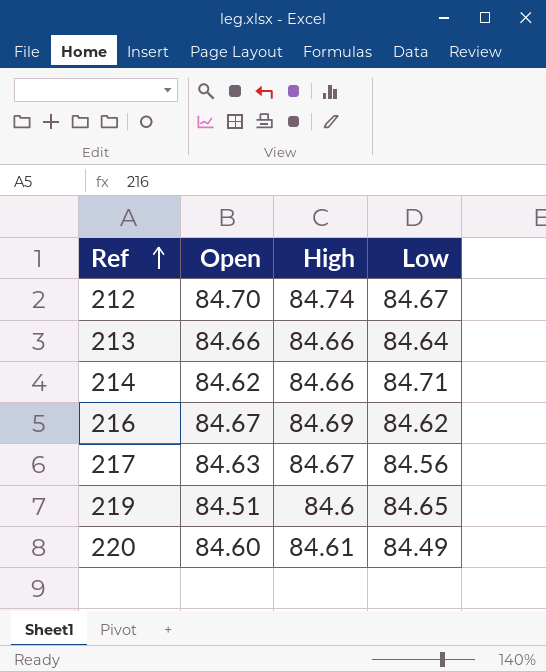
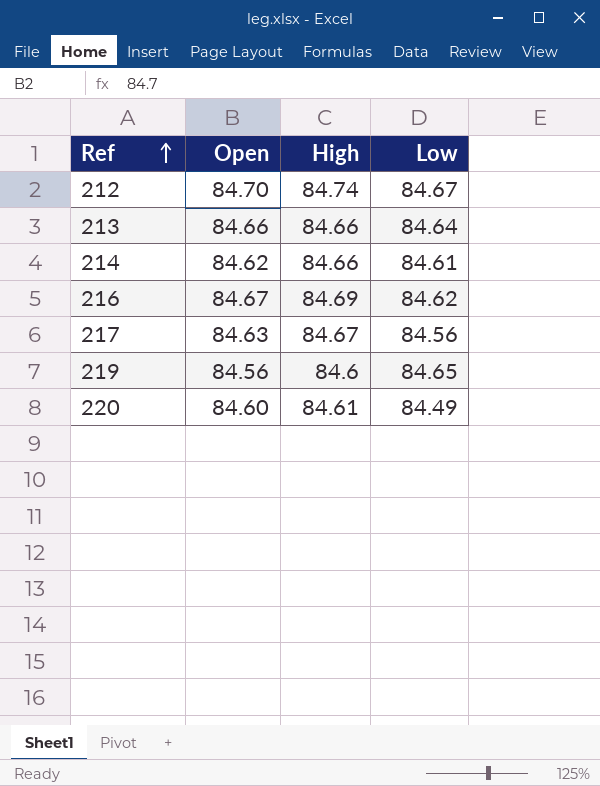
214 | Low: 84.71 -> 84.61
219 | Open: 84.51 -> 84.56

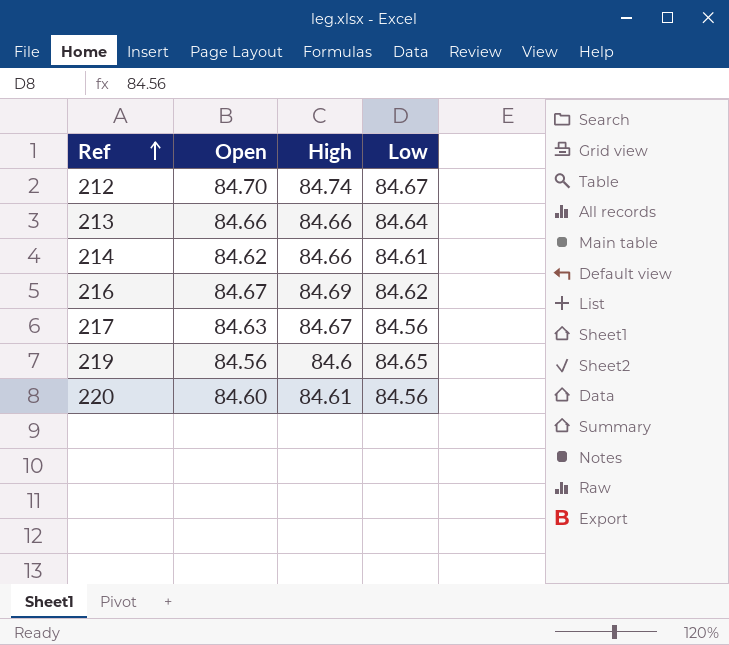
220 | Low: 84.49 -> 84.56

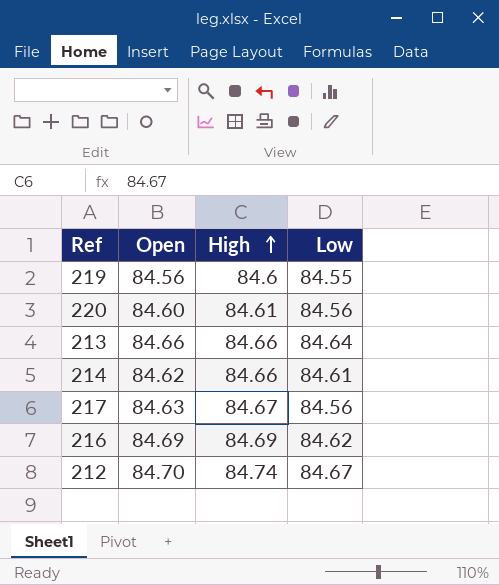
row order: Ref ascending -> High ascending
219 | Low: 84.65 -> 84.55
216 | Open: 84.67 -> 84.69

